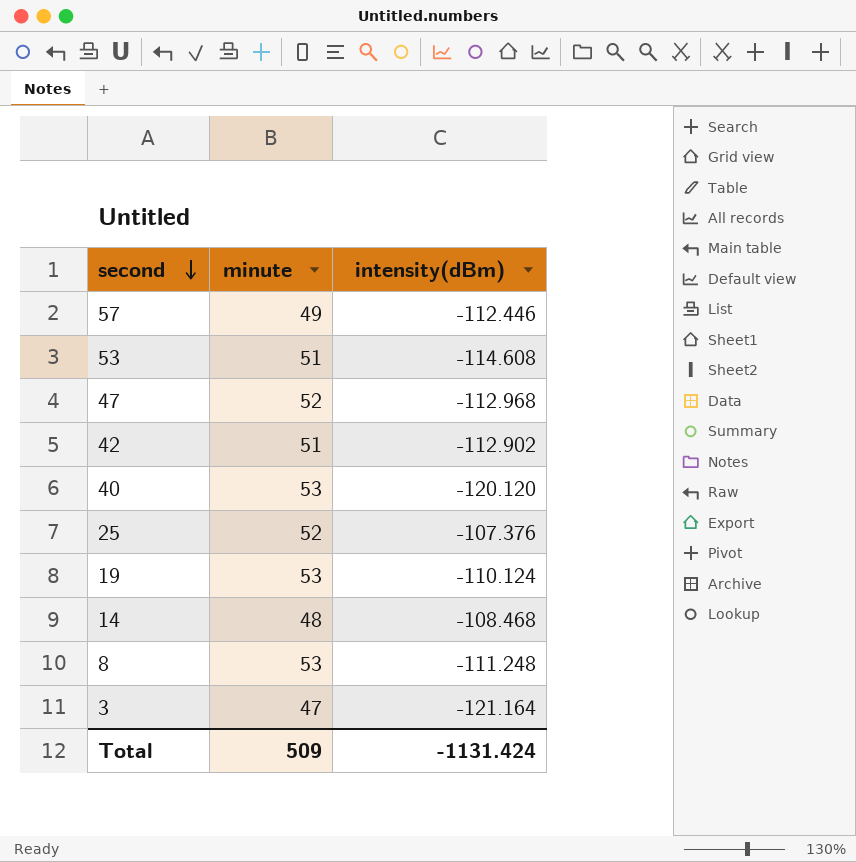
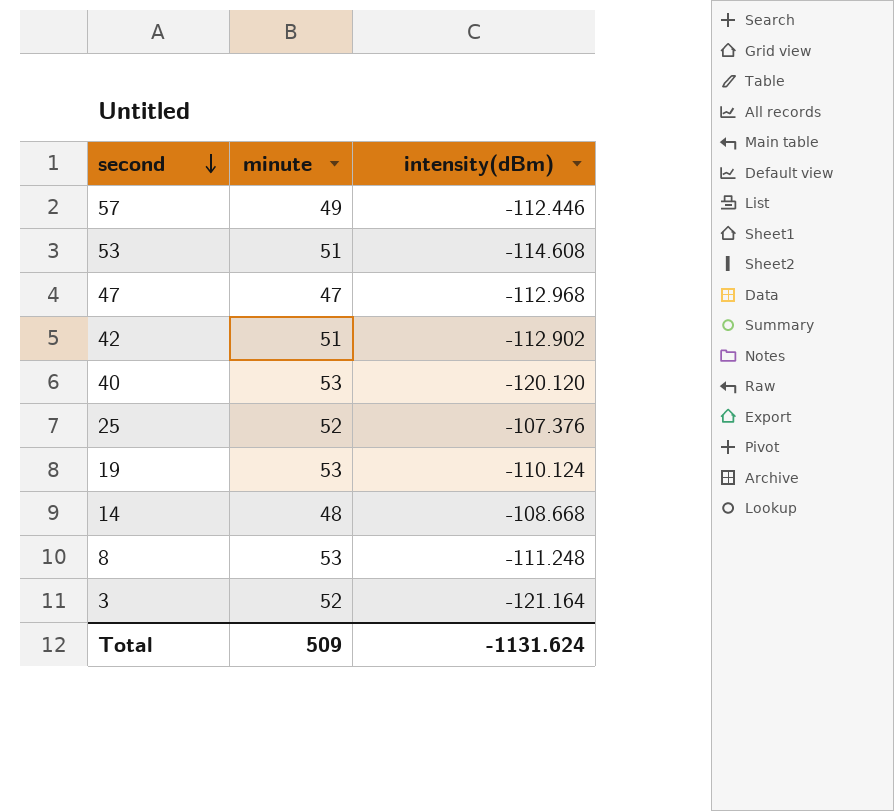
47 | minute: 52 -> 47
14 | intensity(dBm): -108.468 -> -108.668
3 | minute: 47 -> 52
Total | intensity(dBm): -1131.424 -> -1131.624

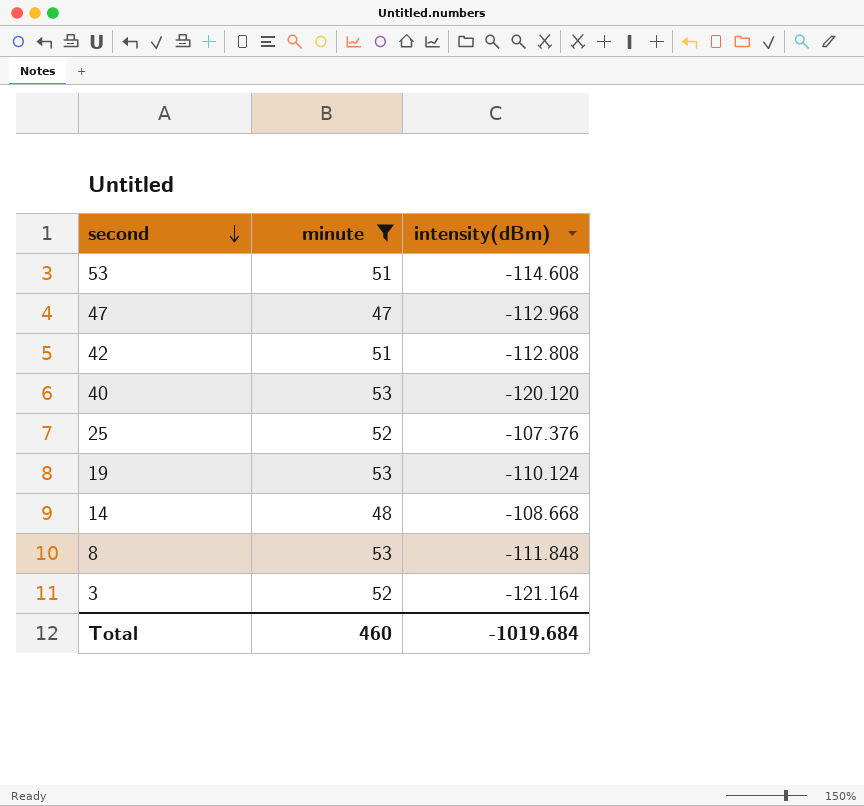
filter: none -> minute != 49
42 | intensity(dBm): -112.902 -> -112.808
8 | intensity(dBm): -111.248 -> -111.848
Total | minute: 509 -> 460
Total | intensity(dBm): -1131.624 -> -1019.684

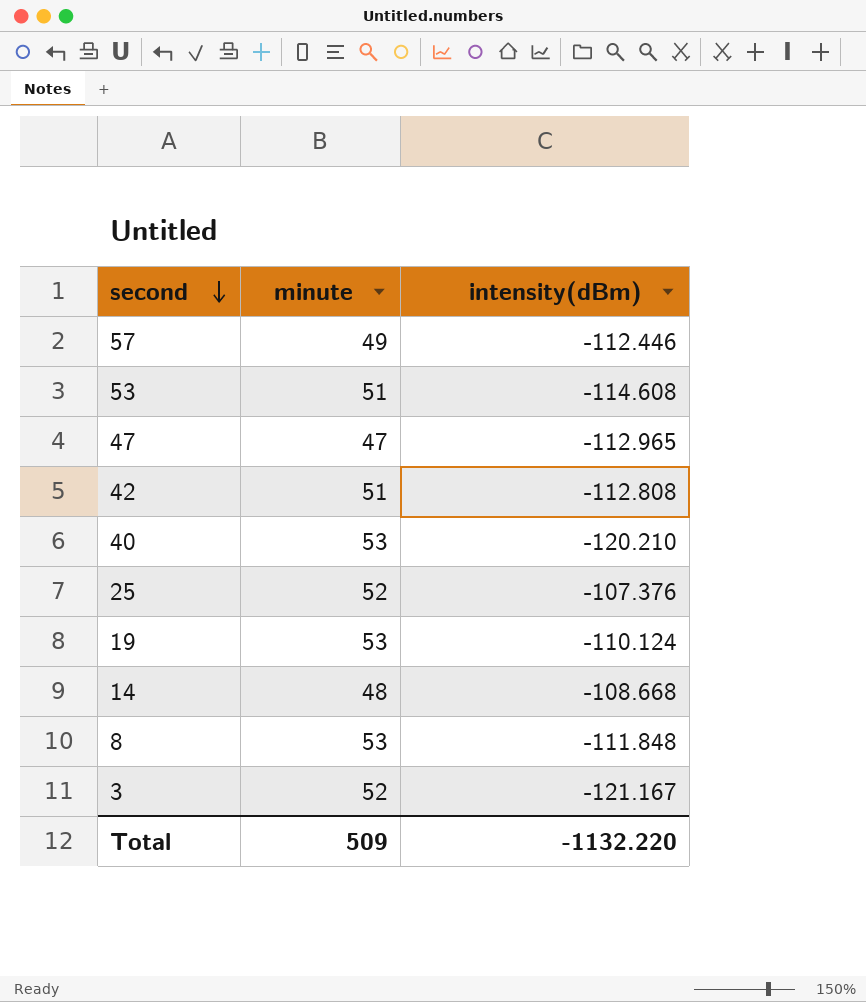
filter: minute != 49 -> none
47 | intensity(dBm): -112.968 -> -112.965
40 | intensity(dBm): -120.120 -> -120.210
3 | intensity(dBm): -121.164 -> -121.167
Total | minute: 460 -> 509
Total | intensity(dBm): -1019.684 -> -1132.220

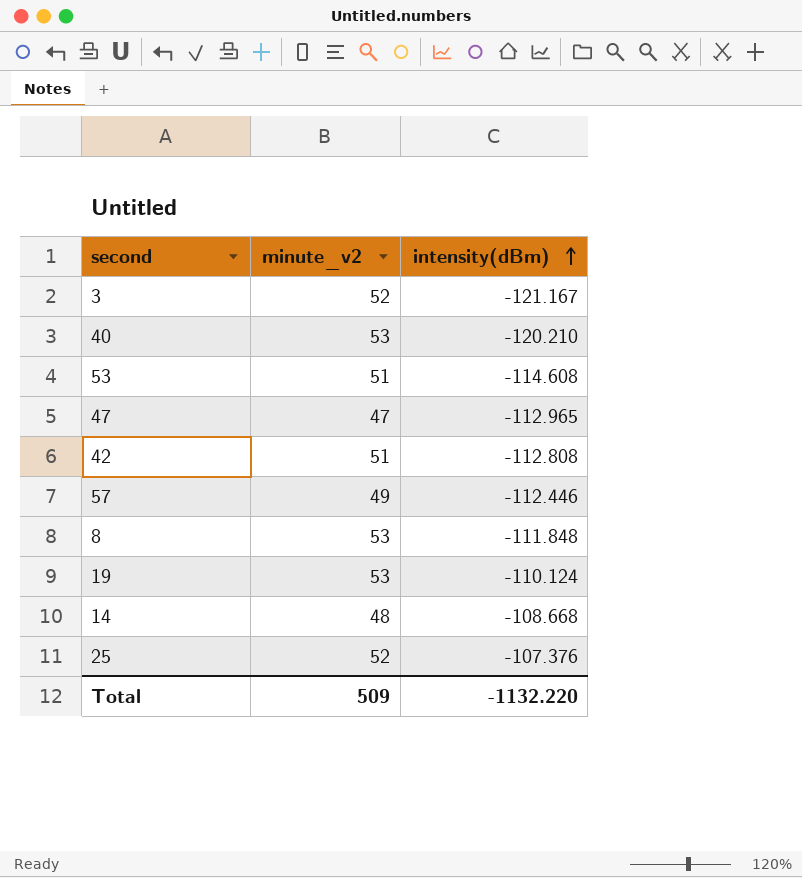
row order: second descending -> intensity(dBm) ascending
column name: minute -> minute_v2

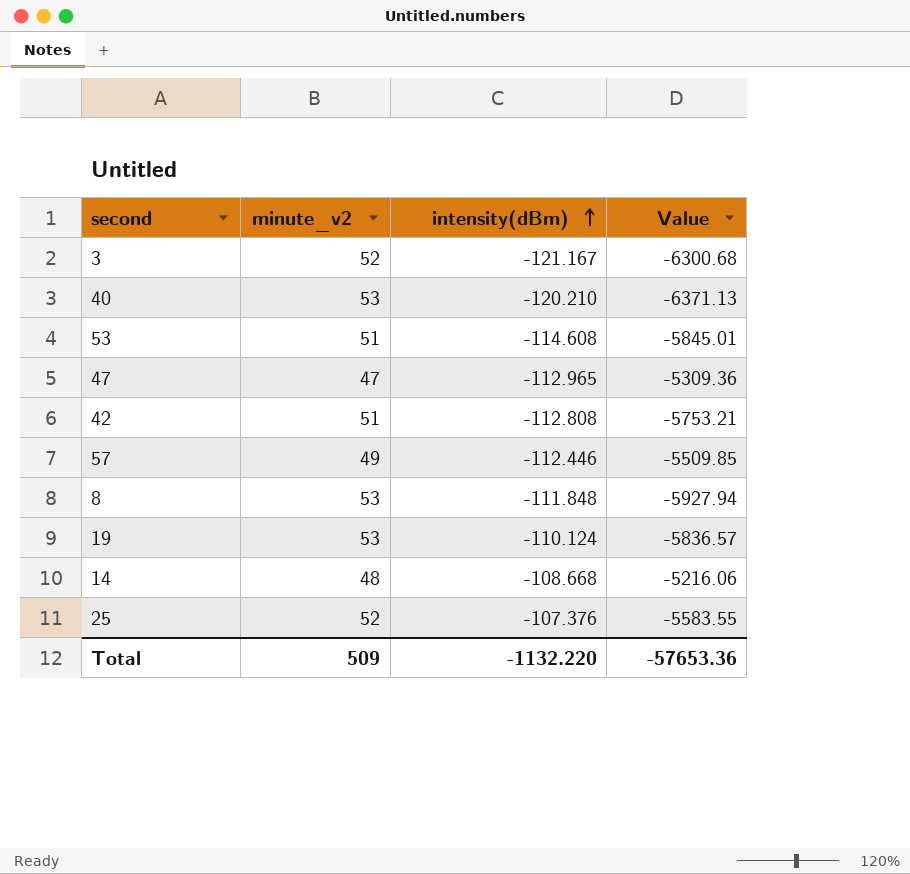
column Value | formula: none -> [minute_v2] * [intensity(dBm)]

